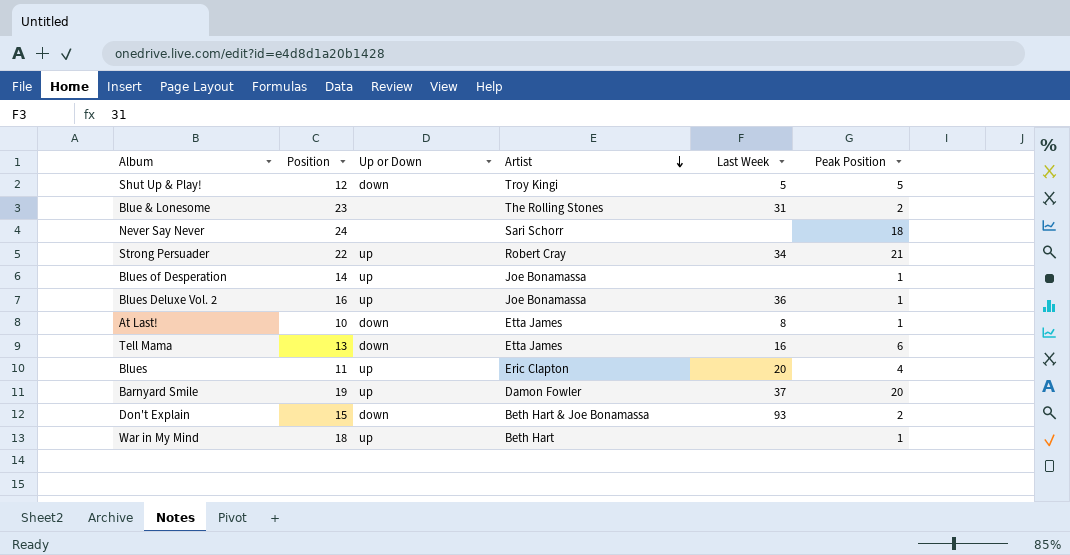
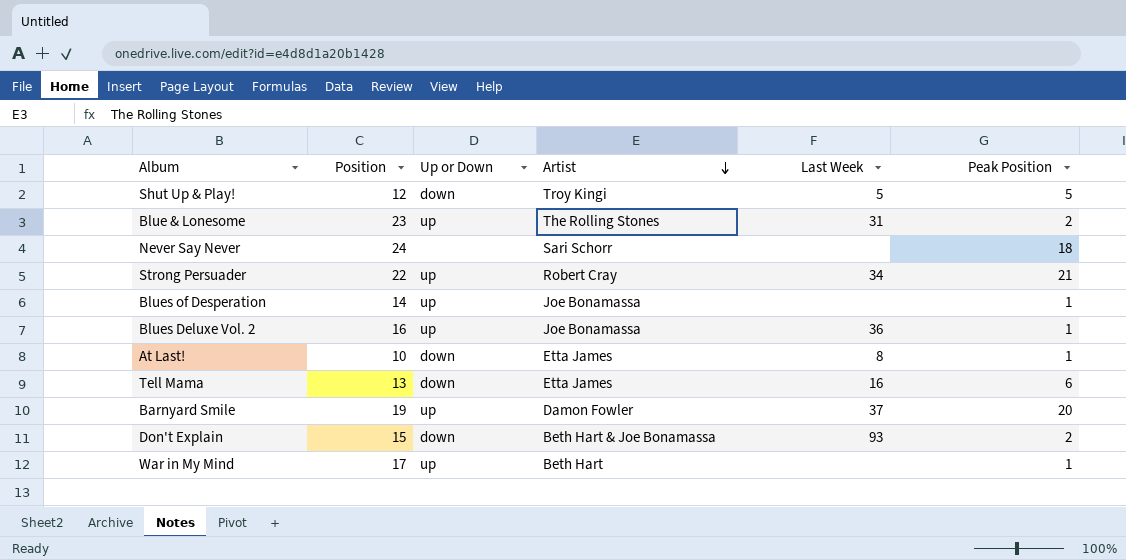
row Blues: 11 | up | Eric Clapton | 20 | 4 -> none
Blue & Lonesome | Up or Down: none -> up
War in My Mind | Position: 18 -> 17

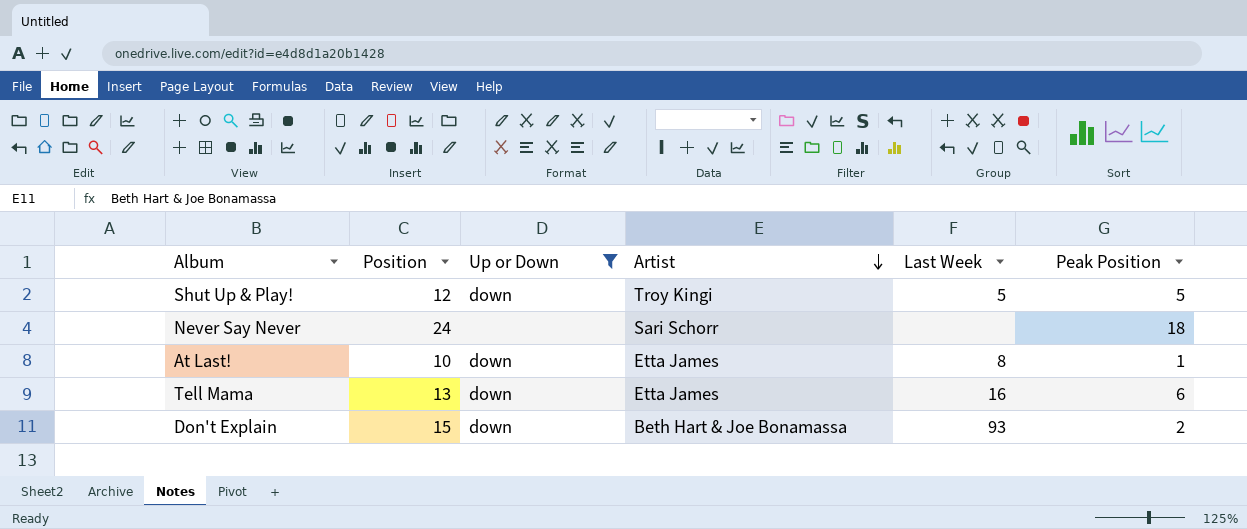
filter: none -> Up or Down != up

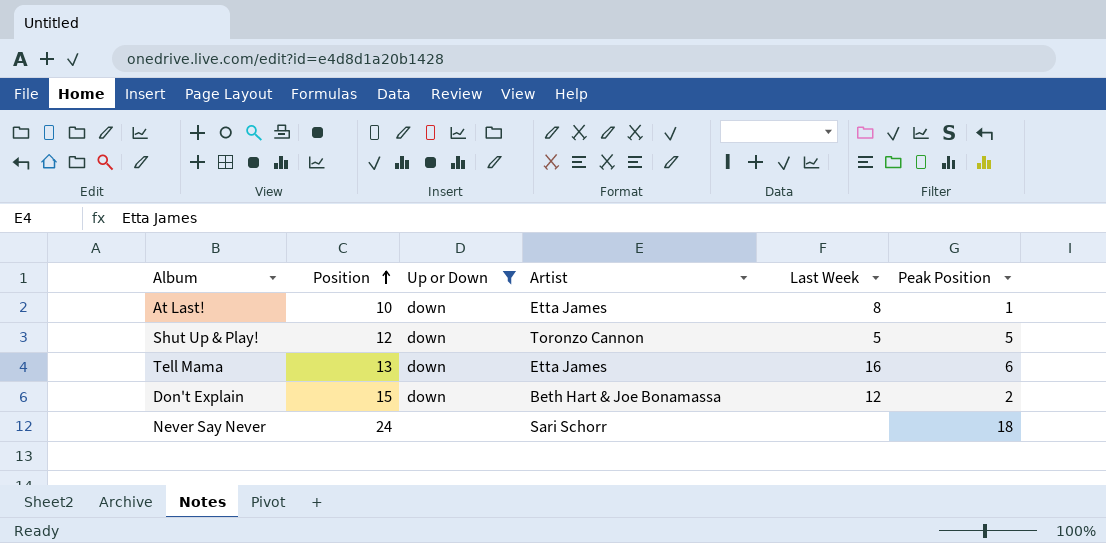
row order: Artist descending -> Position ascending
Shut Up & Play! | Artist: Troy Kingi -> Toronzo Cannon
Don't Explain | Last Week: 93 -> 12

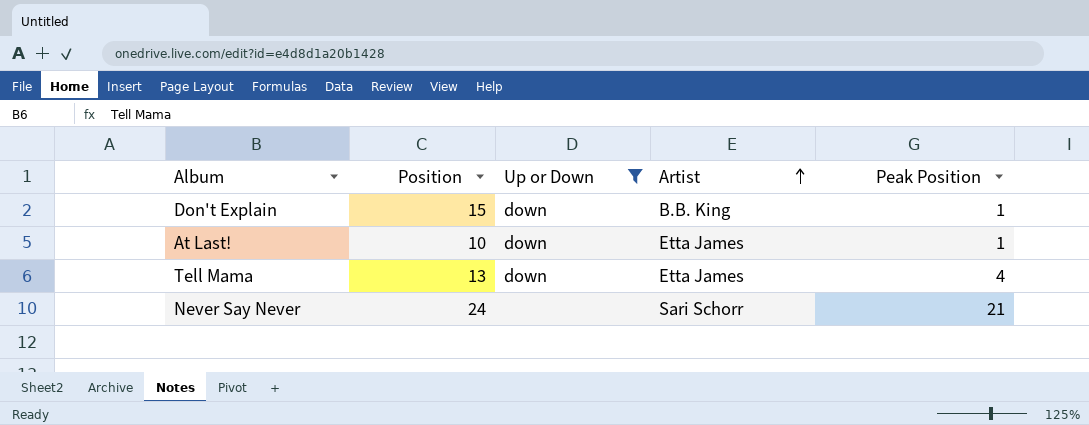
row order: Position ascending -> Artist ascending
column Last Week | position: 5 -> none
row Shut Up & Play!: 12 | down | Toronzo Cannon | 5 | 5 -> none
Don't Explain | Artist: Beth Hart & Joe Bonamassa -> B.B. King
Don't Explain | Peak Position: 2 -> 1
Tell Mama | Peak Position: 6 -> 4
Never Say Never | Peak Position: 18 -> 21

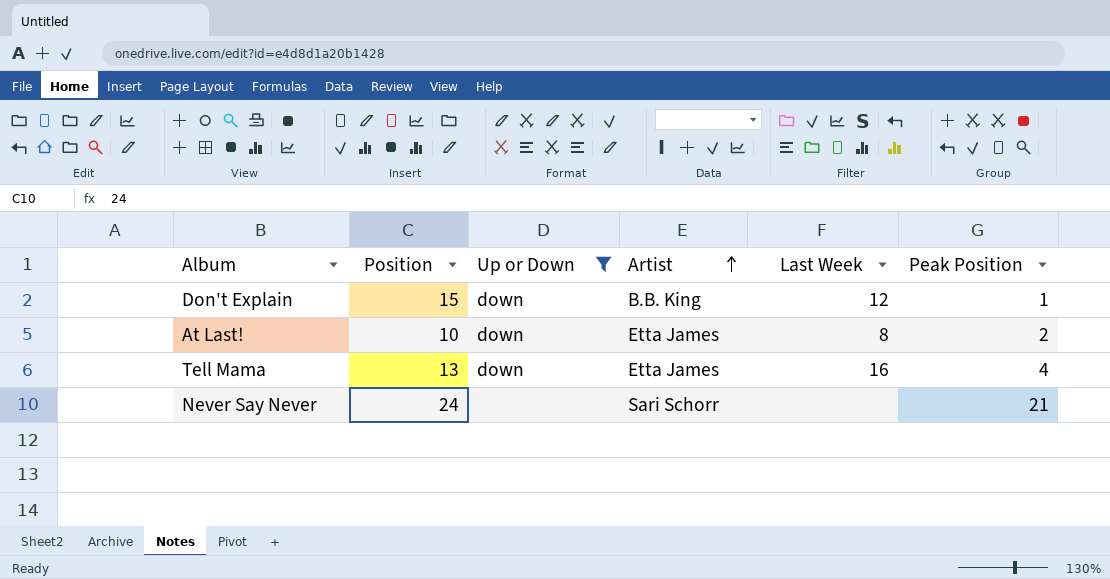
column Last Week | position: none -> 5
At Last! | Peak Position: 1 -> 2

